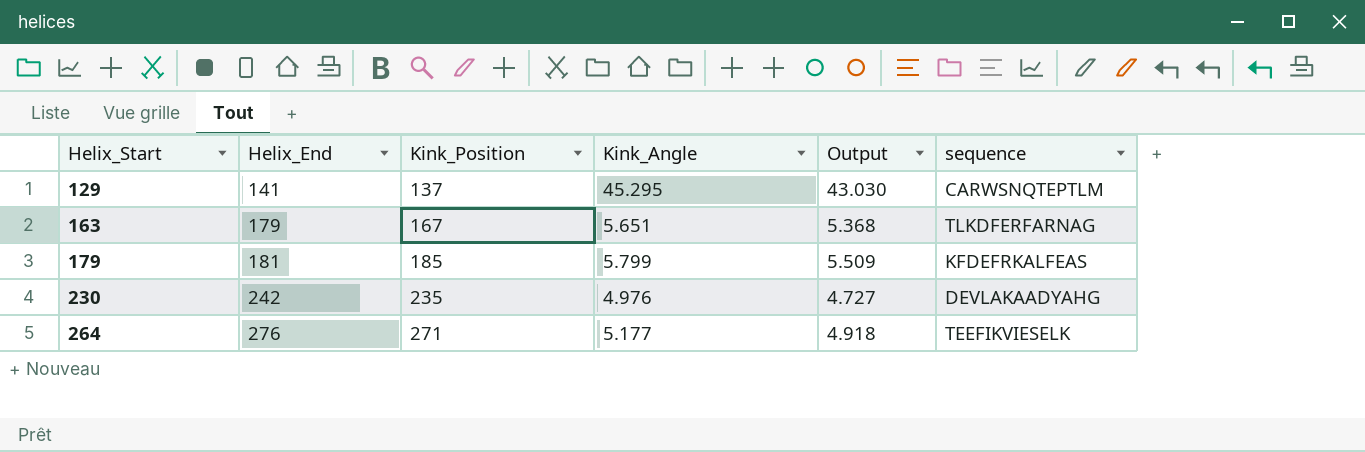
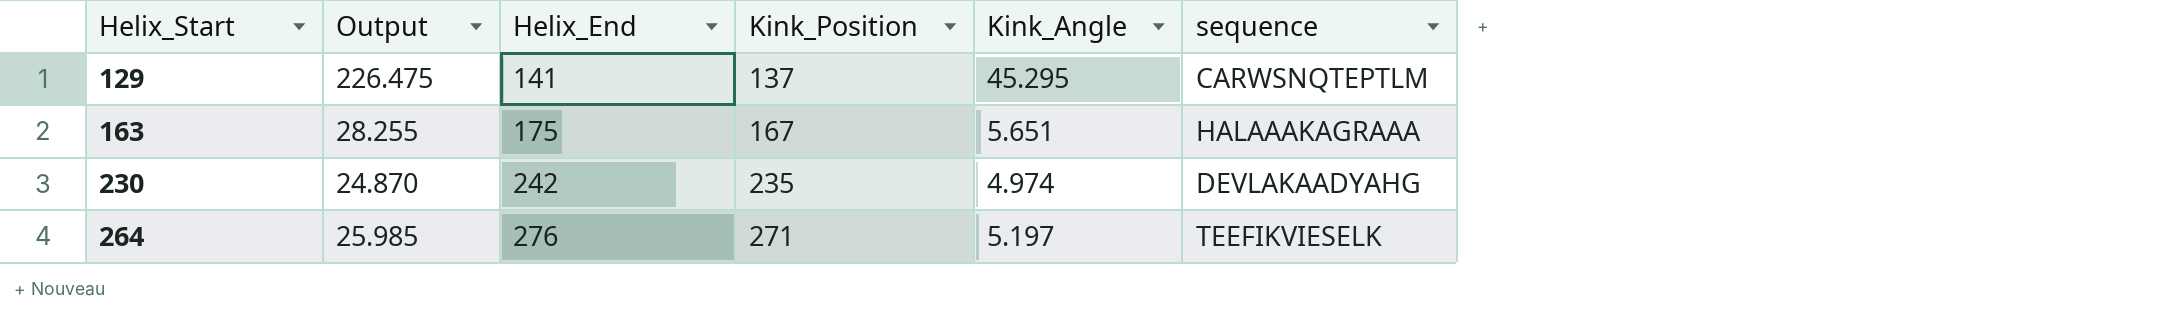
column Output | formula: [Kink_Angle] * 0.95 -> [Kink_Angle] * 5
column Output | position: 5 -> 2
row 179: 181 | 185 | 5.799 | 5.509 | KFDEFRKALFEAS -> none
163 | Helix_End: 179 -> 175
163 | sequence: TLKDFERFARNAG -> HALAAAKAGRAAA
230 | Kink_Angle: 4.976 -> 4.974
264 | Kink_Angle: 5.177 -> 5.197

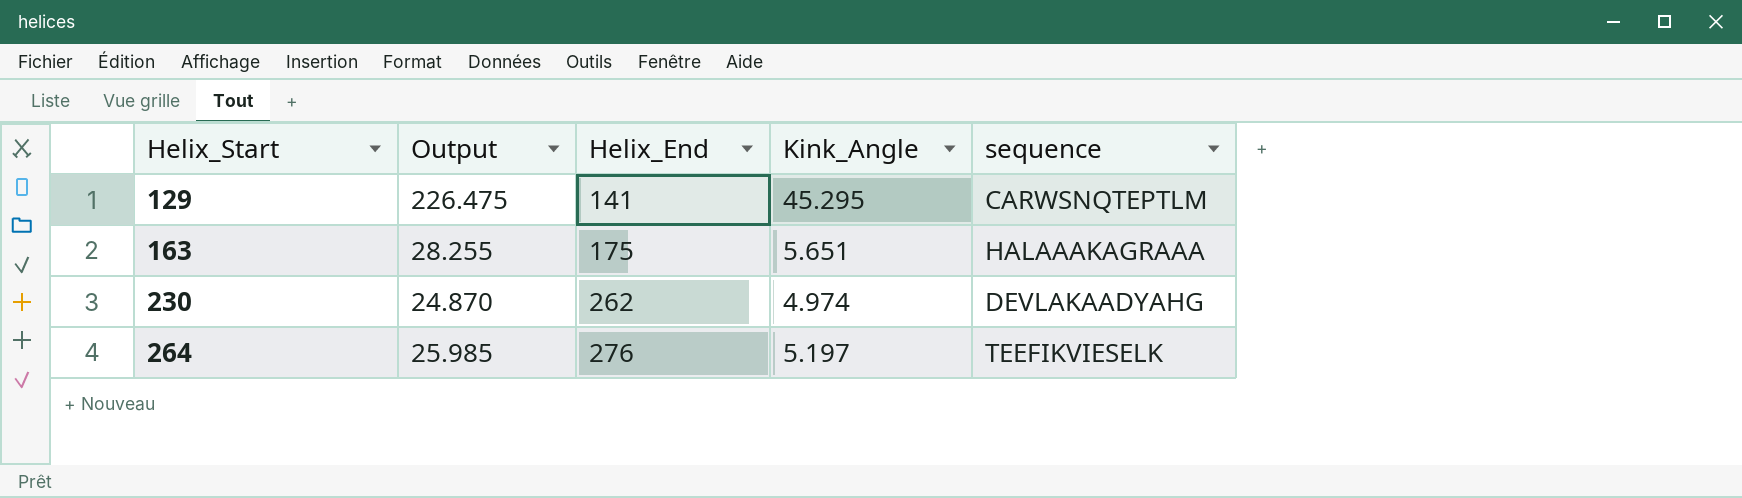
column Kink_Position | position: 4 -> none
230 | Helix_End: 242 -> 262

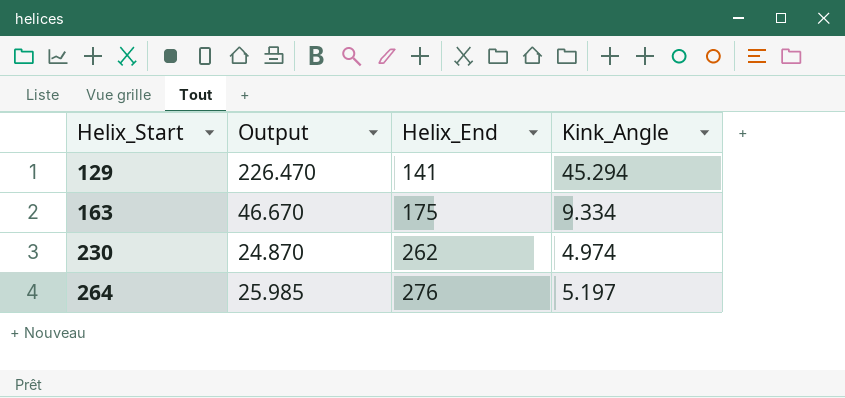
column sequence | position: 5 -> none
129 | Output: 226.475 -> 226.470
129 | Kink_Angle: 45.295 -> 45.294
163 | Output: 28.255 -> 46.670
163 | Kink_Angle: 5.651 -> 9.334

